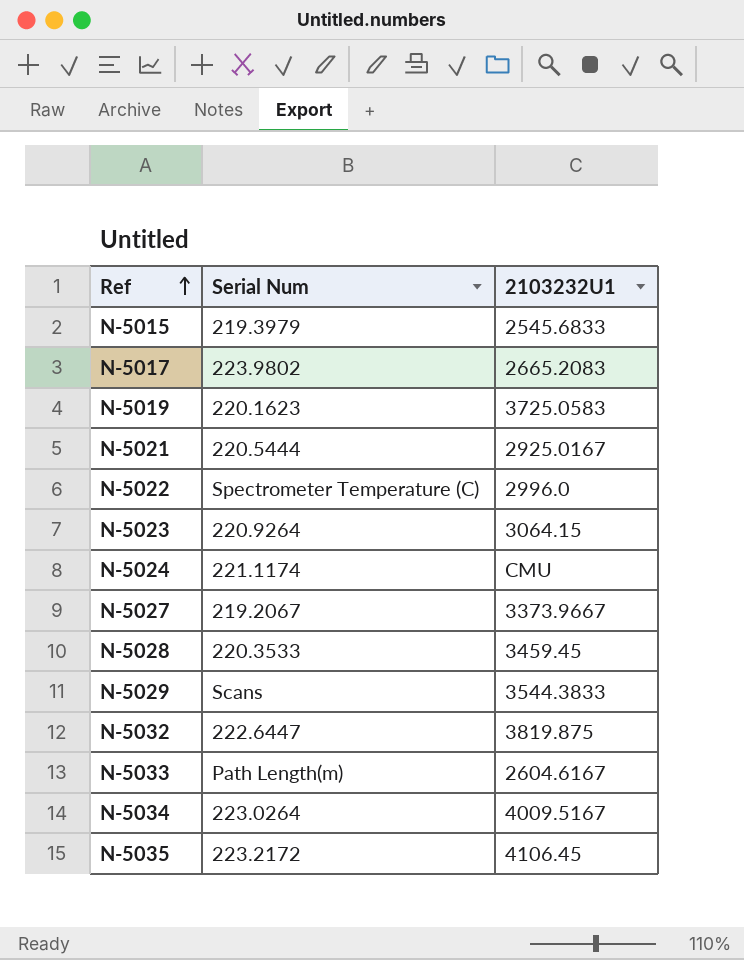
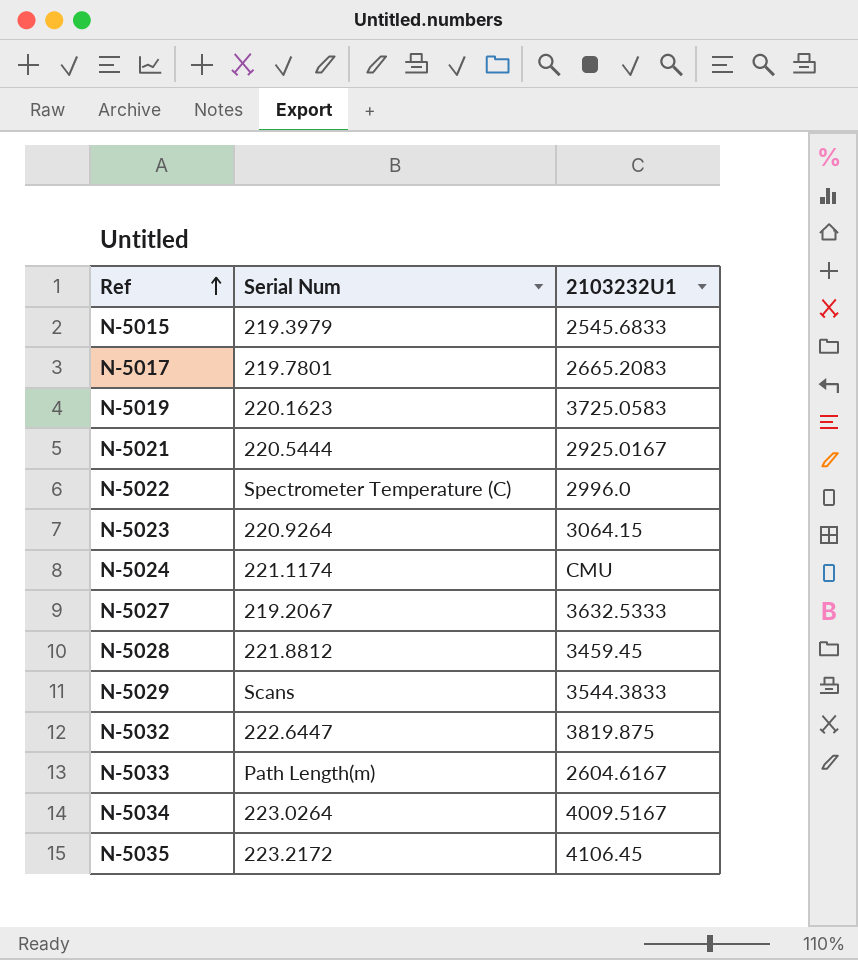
N-5017 | Serial Num: 223.9802 -> 219.7801
N-5027 | 2103232U1: 3373.9667 -> 3632.5333
N-5028 | Serial Num: 220.3533 -> 221.8812

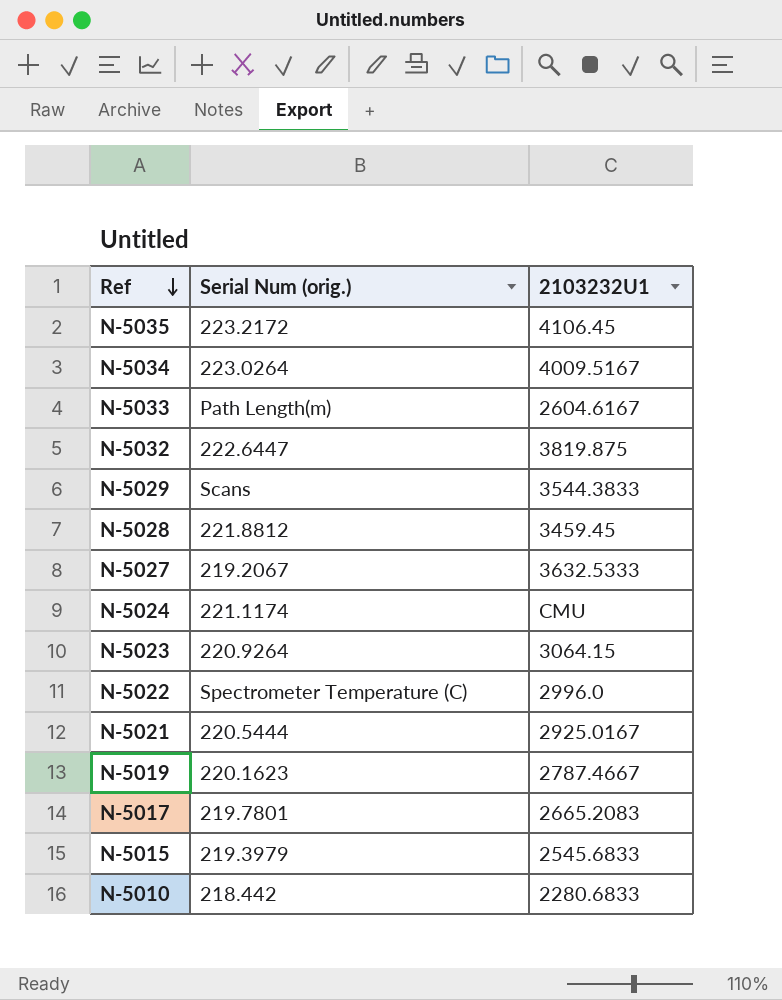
row order: Ref ascending -> Ref descending
column name: Serial Num -> Serial Num (orig.)
N-5019 | 2103232U1: 3725.0583 -> 2787.4667
row N-5010: none -> 218.442 | 2280.6833

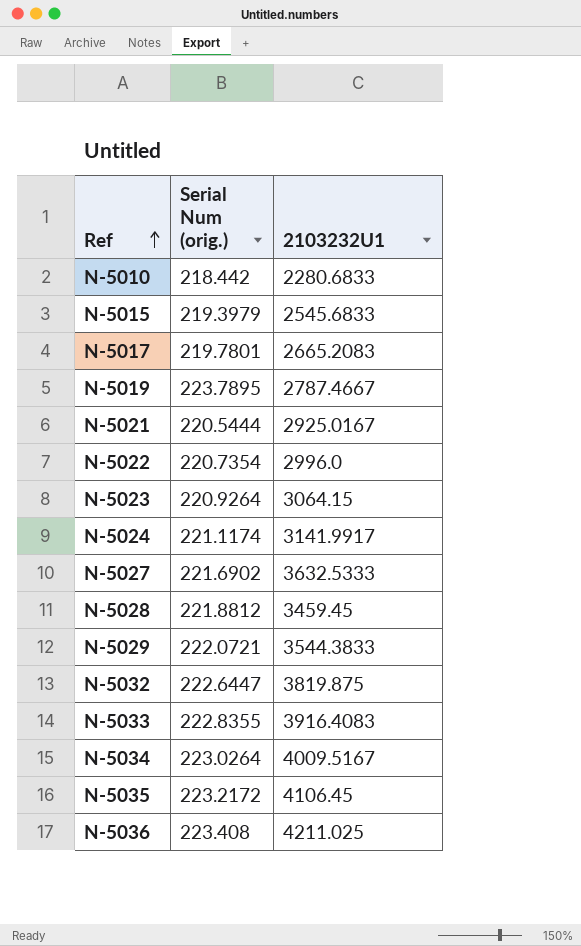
row order: Ref descending -> Ref ascending
N-5019 | Serial Num (orig.): 220.1623 -> 223.7895
N-5022 | Serial Num (orig.): Spectrometer Temperature (C) -> 220.7354
N-5024 | 2103232U1: CMU -> 3141.9917
N-5027 | Serial Num (orig.): 219.2067 -> 221.6902
N-5029 | Serial Num (orig.): Scans -> 222.0721
N-5033 | Serial Num (orig.): Path Length(m) -> 222.8355
N-5033 | 2103232U1: 2604.6167 -> 3916.4083
row N-5036: none -> 223.408 | 4211.025

